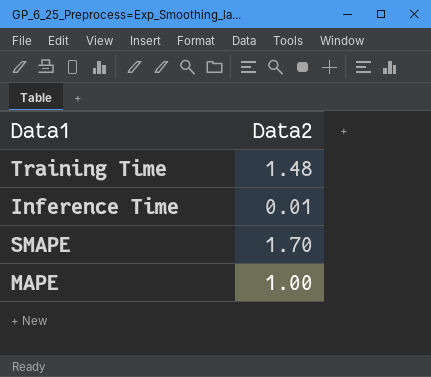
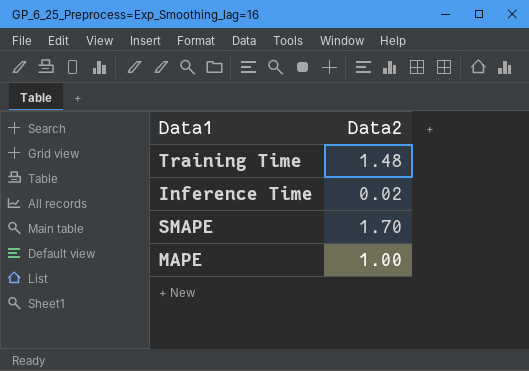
Inference Time | Data2: 0.01 -> 0.02

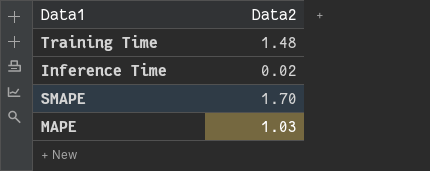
MAPE | Data2: 1.00 -> 1.03

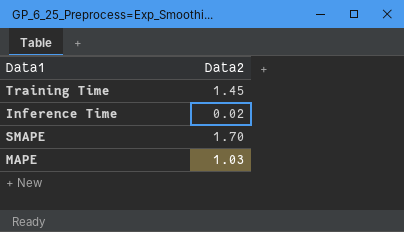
Training Time | Data2: 1.48 -> 1.45

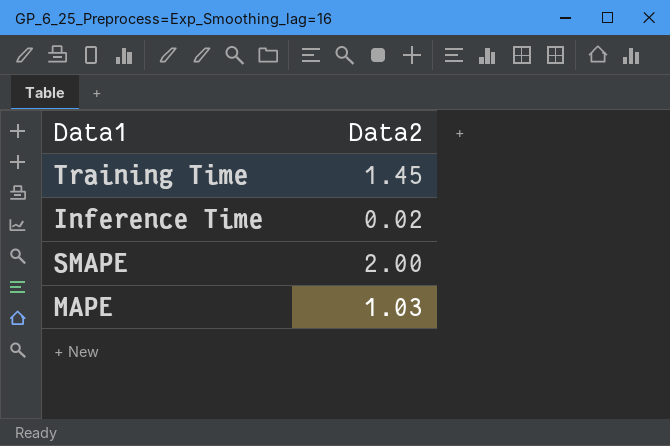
SMAPE | Data2: 1.70 -> 2.00

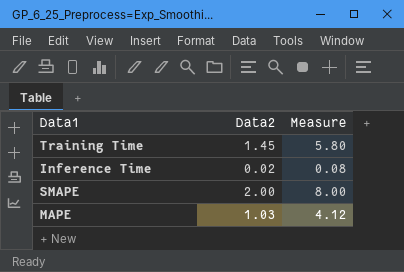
column Measure | formula: none -> [Data2] * 4

